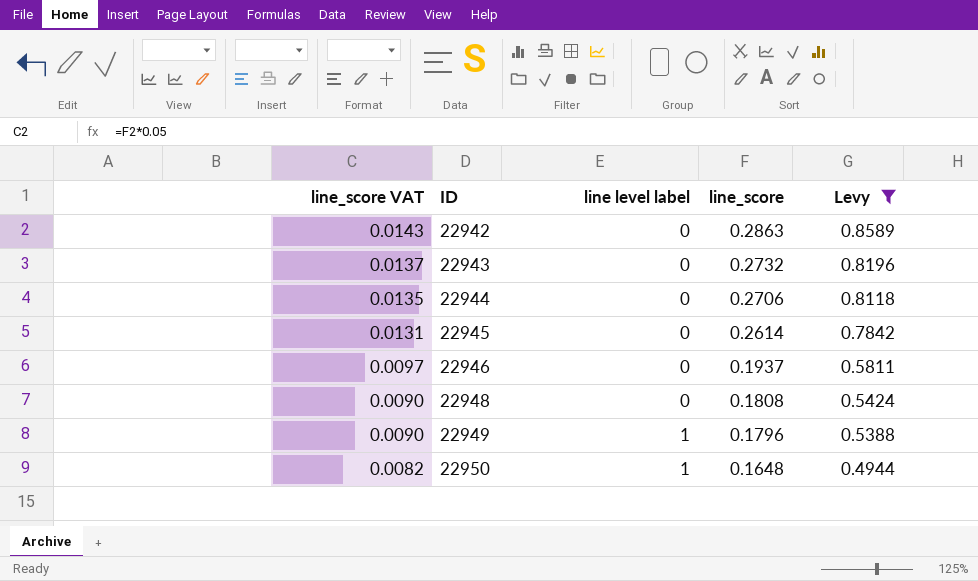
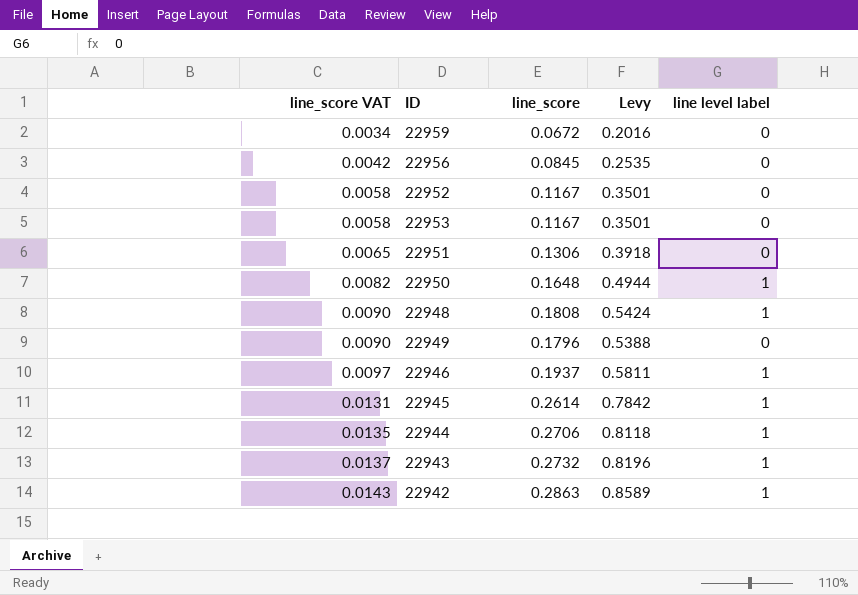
filter: Levy >= 0.4944 -> none
row order: line_score VAT descending -> line_score VAT ascending
column line level label | position: 3 -> 5
22948 | line level label: 0 -> 1
22949 | line level label: 1 -> 0
22946 | line level label: 0 -> 1
22945 | line level label: 0 -> 1
22944 | line level label: 0 -> 1
22943 | line level label: 0 -> 1
22942 | line level label: 0 -> 1

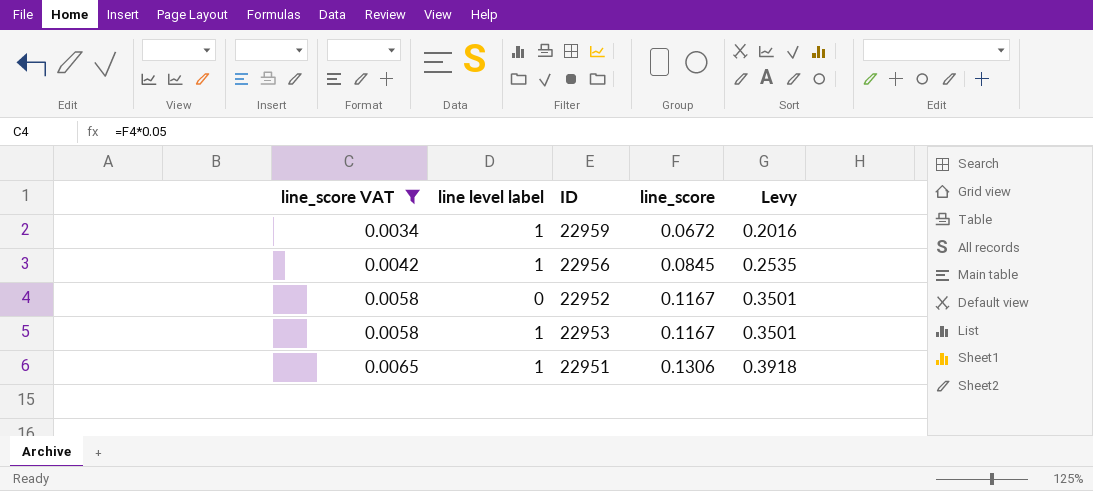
filter: none -> line_score VAT <= 0.0065
column line level label | position: 5 -> 2
22959 | line level label: 0 -> 1
22956 | line level label: 0 -> 1
22953 | line level label: 0 -> 1
22951 | line level label: 0 -> 1

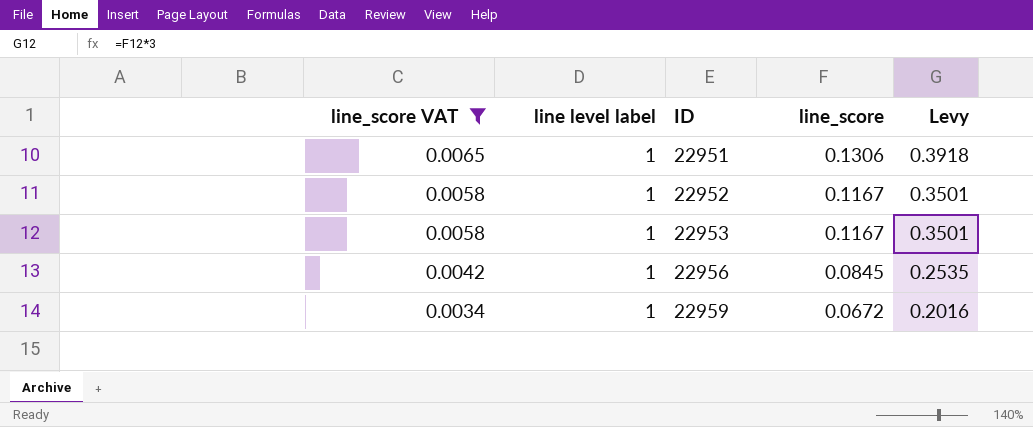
row order: line_score VAT ascending -> line_score VAT descending
22952 | line level label: 0 -> 1

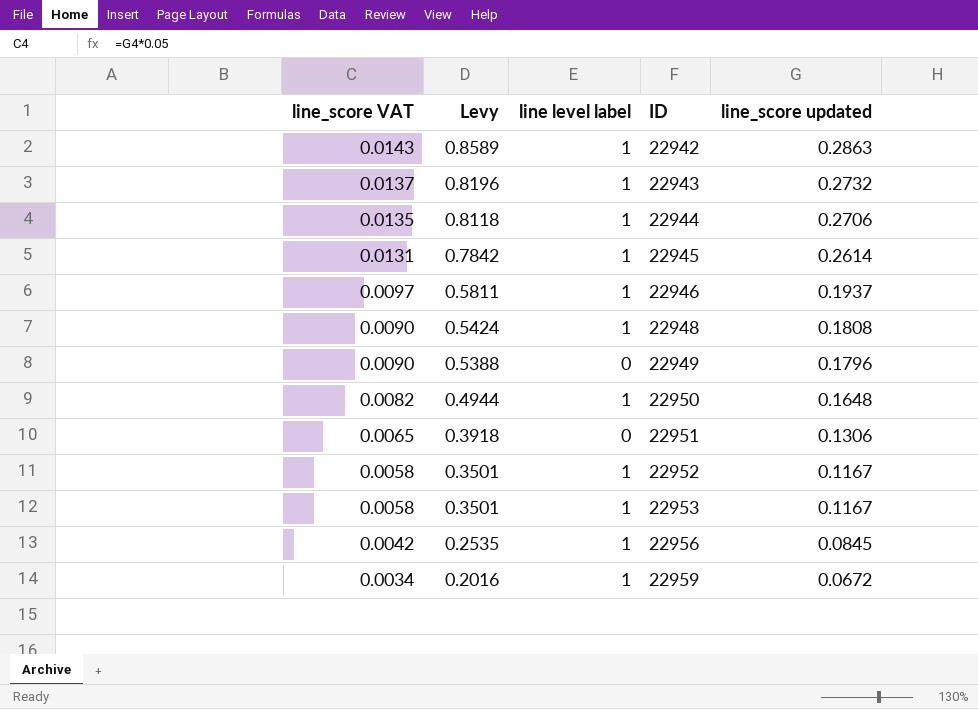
filter: line_score VAT <= 0.0065 -> none
column Levy | position: 5 -> 2
column name: line_score -> line_score updated
22951 | line level label: 1 -> 0

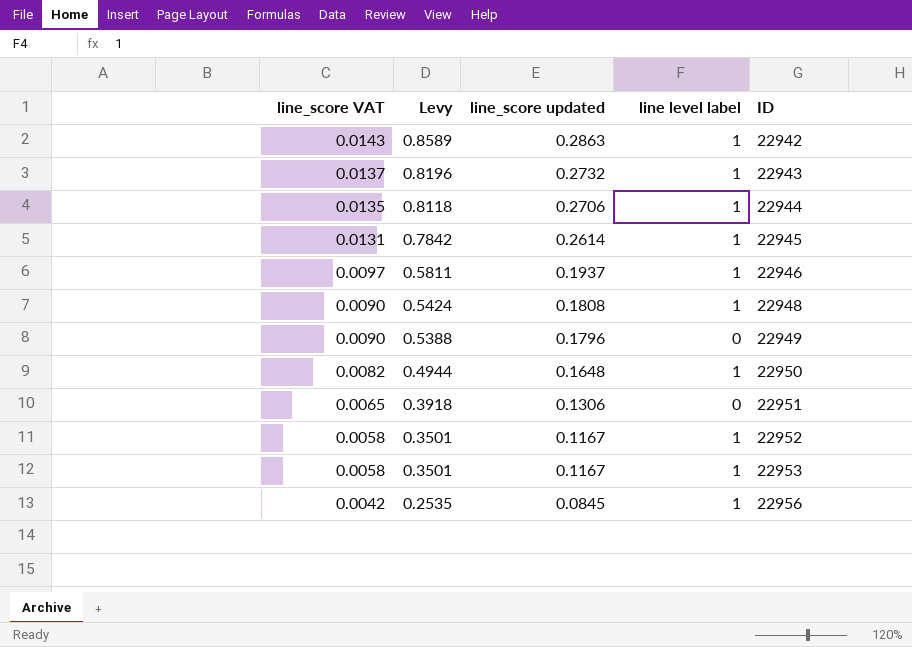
column line_score updated | position: 5 -> 3
row 22959: 0.0034 | 0.2016 | 1 | 0.0672 -> none

